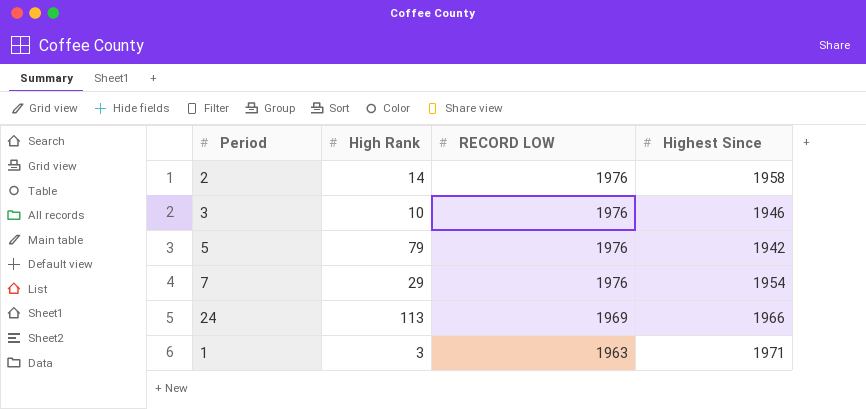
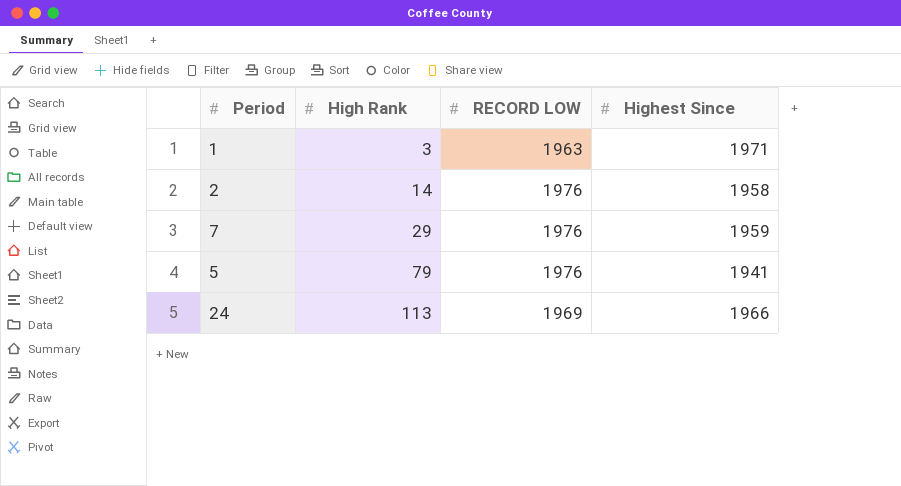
row order: RECORD LOW descending -> High Rank ascending
row 3: 10 | 1976 | 1946 -> none
7 | Highest Since: 1954 -> 1959
5 | Highest Since: 1942 -> 1941

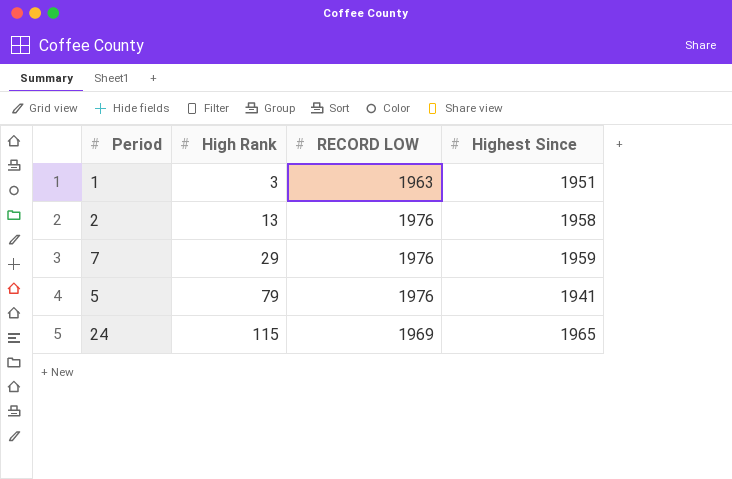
1 | Highest Since: 1971 -> 1951
2 | High Rank: 14 -> 13
24 | High Rank: 113 -> 115
24 | Highest Since: 1966 -> 1965

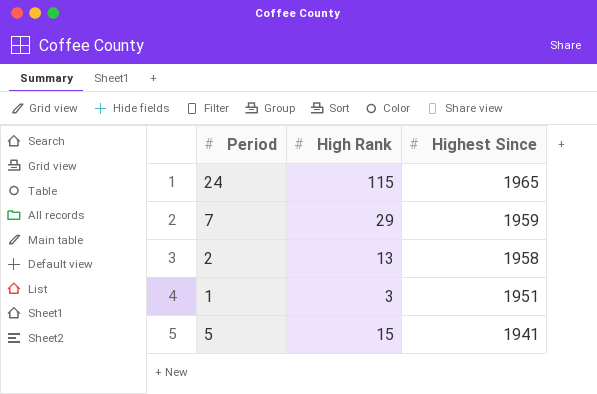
row order: High Rank ascending -> Highest Since descending
column RECORD LOW | position: 3 -> none
5 | High Rank: 79 -> 15

